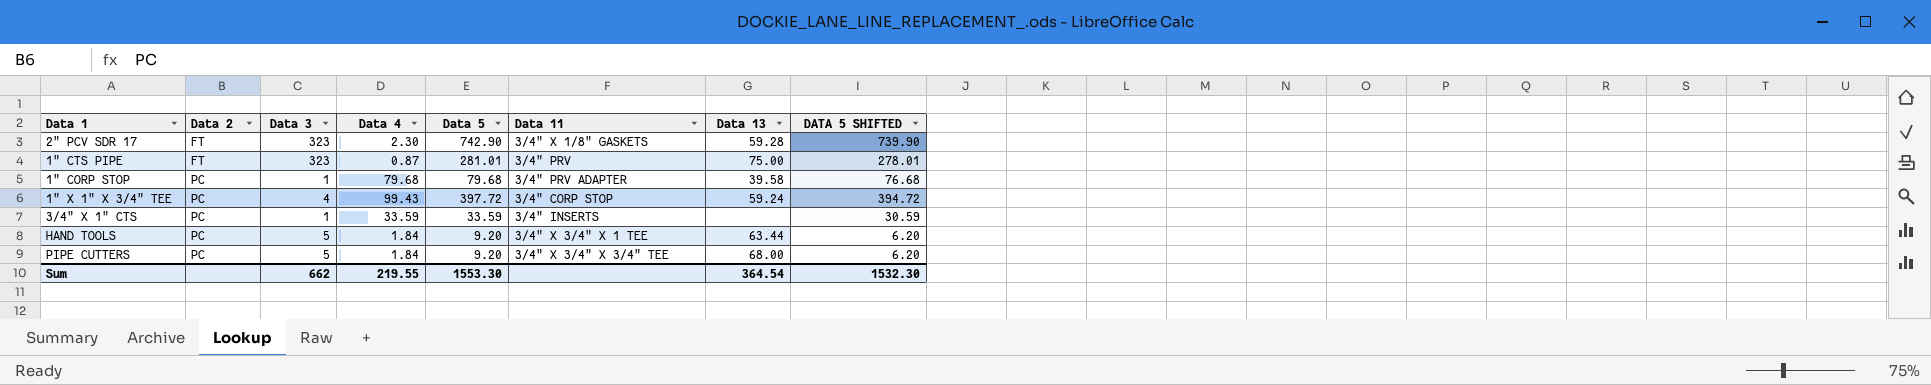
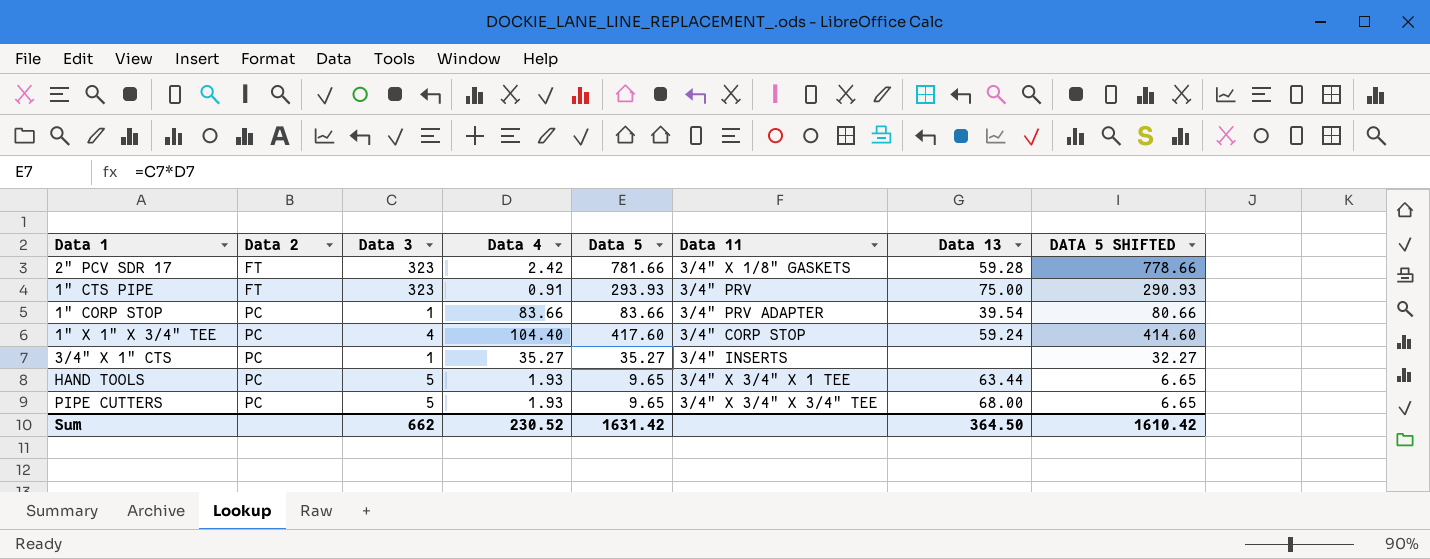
2" PCV SDR 17 | Data 4: 2.30 -> 2.42
2" PCV SDR 17 | Data 5: 742.90 -> 781.66
2" PCV SDR 17 | DATA 5 SHIFTED: 739.90 -> 778.66
1" CTS PIPE | Data 4: 0.87 -> 0.91
1" CTS PIPE | Data 5: 281.01 -> 293.93
1" CTS PIPE | DATA 5 SHIFTED: 278.01 -> 290.93
1" CORP STOP | Data 4: 79.68 -> 83.66
1" CORP STOP | Data 5: 79.68 -> 83.66
1" CORP STOP | Data 13: 39.58 -> 39.54
1" CORP STOP | DATA 5 SHIFTED: 76.68 -> 80.66
1" X 1" X 3/4" TEE | Data 4: 99.43 -> 104.40
1" X 1" X 3/4" TEE | Data 5: 397.72 -> 417.60
1" X 1" X 3/4" TEE | DATA 5 SHIFTED: 394.72 -> 414.60
3/4" X 1" CTS | Data 4: 33.59 -> 35.27
3/4" X 1" CTS | Data 5: 33.59 -> 35.27
3/4" X 1" CTS | DATA 5 SHIFTED: 30.59 -> 32.27
HAND TOOLS | Data 4: 1.84 -> 1.93
HAND TOOLS | Data 5: 9.20 -> 9.65
HAND TOOLS | DATA 5 SHIFTED: 6.20 -> 6.65
PIPE CUTTERS | Data 4: 1.84 -> 1.93
PIPE CUTTERS | Data 5: 9.20 -> 9.65
PIPE CUTTERS | DATA 5 SHIFTED: 6.20 -> 6.65
Sum | Data 4: 219.55 -> 230.52
Sum | Data 5: 1553.30 -> 1631.42
Sum | Data 13: 364.54 -> 364.50
Sum | DATA 5 SHIFTED: 1532.30 -> 1610.42

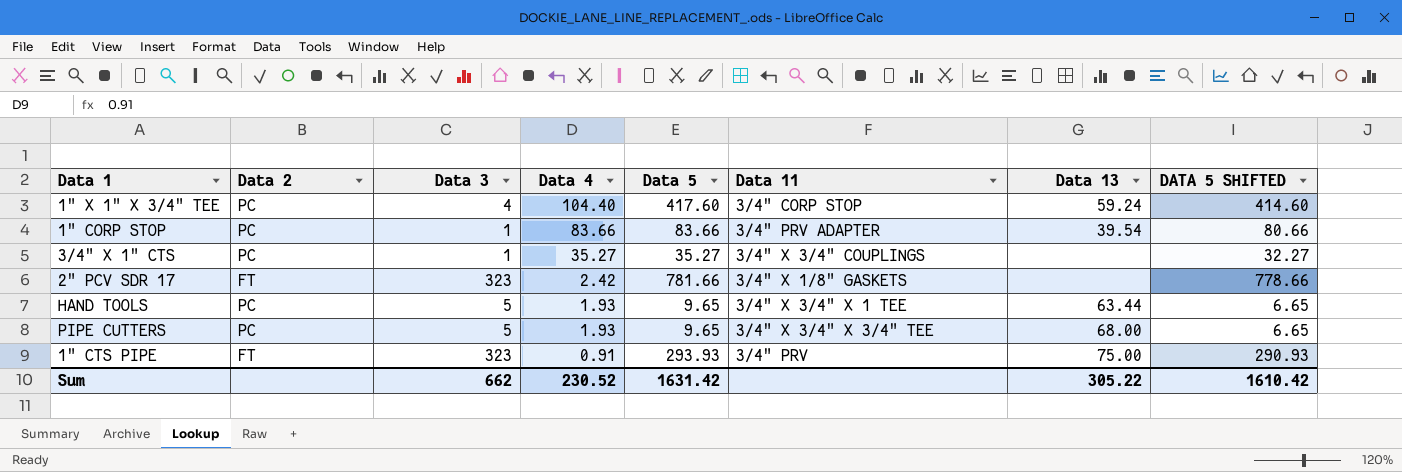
row order: Data 2 ascending -> Data 4 descending
3/4" X 1" CTS | Data 11: 3/4" INSERTS -> 3/4" X 3/4" COUPLINGS
2" PCV SDR 17 | Data 13: 59.28 -> none
Sum | Data 13: 364.50 -> 305.22

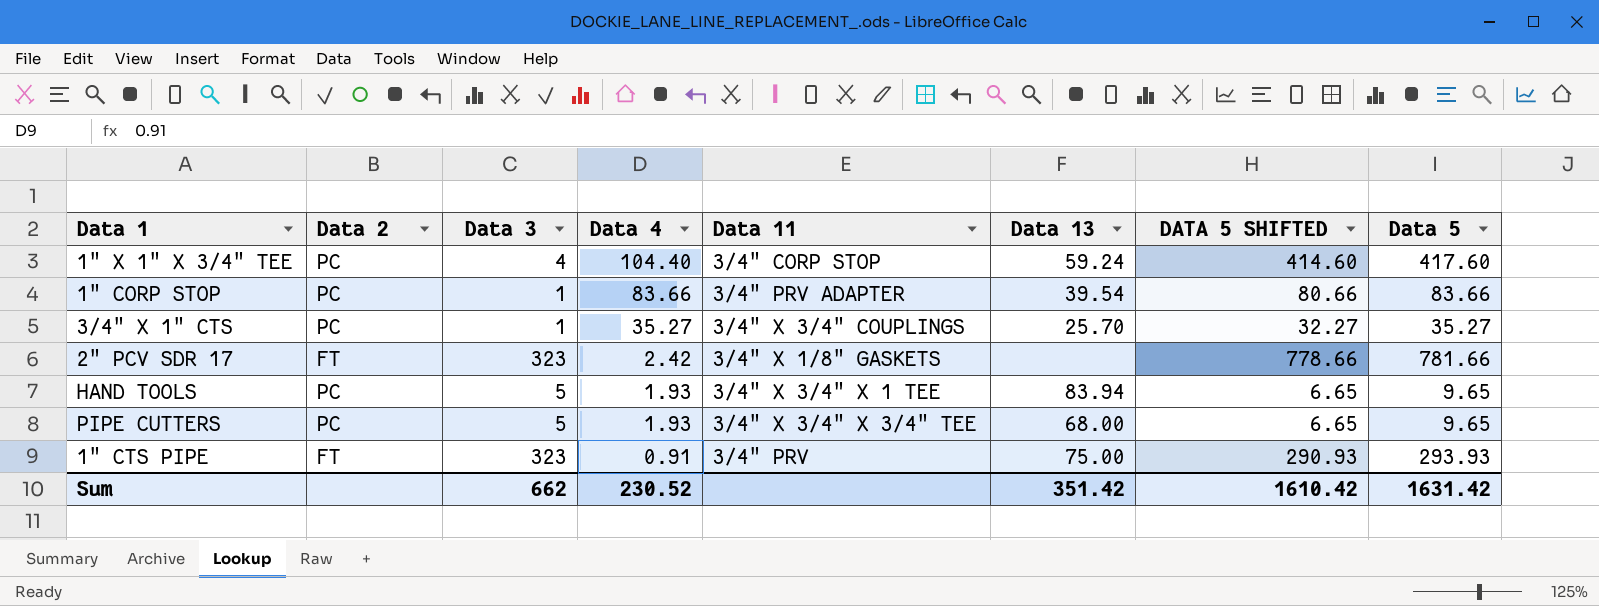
column Data 5 | position: 5 -> 8
3/4" X 1" CTS | Data 13: none -> 25.70
HAND TOOLS | Data 13: 63.44 -> 83.94
Sum | Data 13: 305.22 -> 351.42

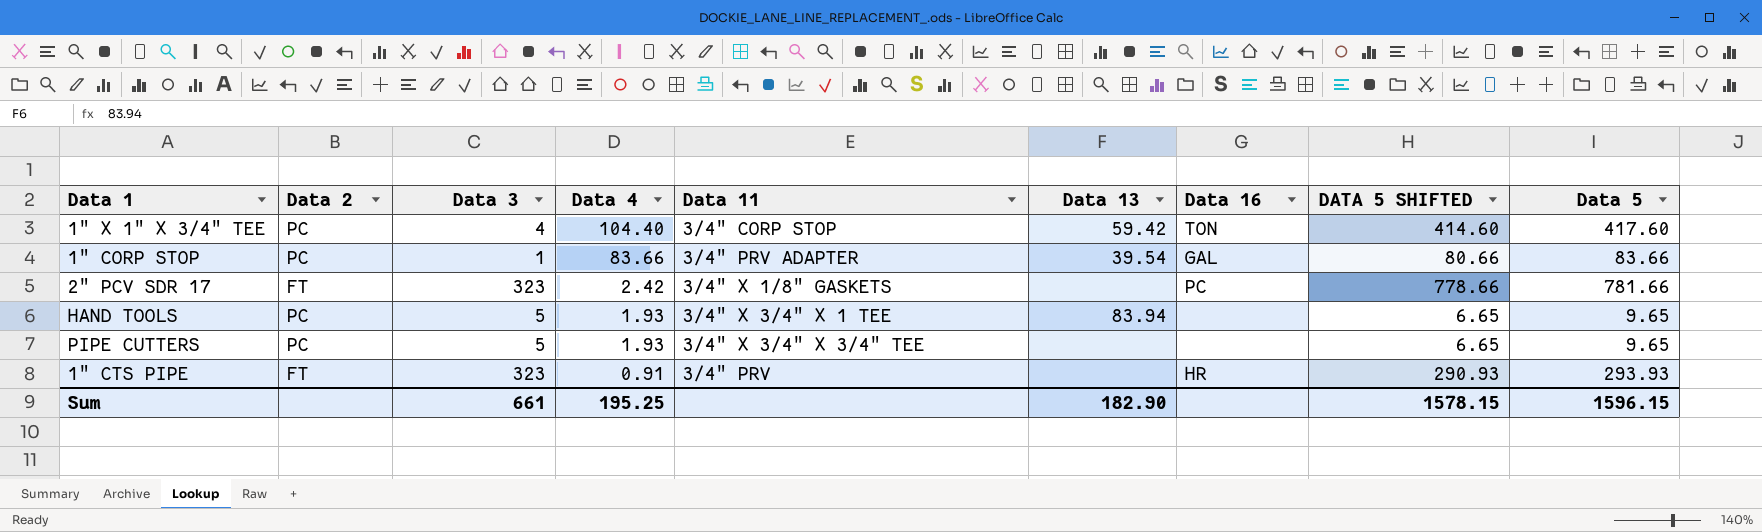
column Data 16 | position: none -> 7
row 3/4" X 1" CTS: PC | 1 | 35.27 | 3/4" X 3/4" COUPLINGS | 25.70 | 32.27 | 35.27 -> none
1" X 1" X 3/4" TEE | Data 13: 59.24 -> 59.42
PIPE CUTTERS | Data 13: 68.00 -> none
1" CTS PIPE | Data 13: 75.00 -> none
Sum | Data 3: 662 -> 661
Sum | Data 4: 230.52 -> 195.25
Sum | Data 13: 351.42 -> 182.90
Sum | DATA 5 SHIFTED: 1610.42 -> 1578.15
Sum | Data 5: 1631.42 -> 1596.15

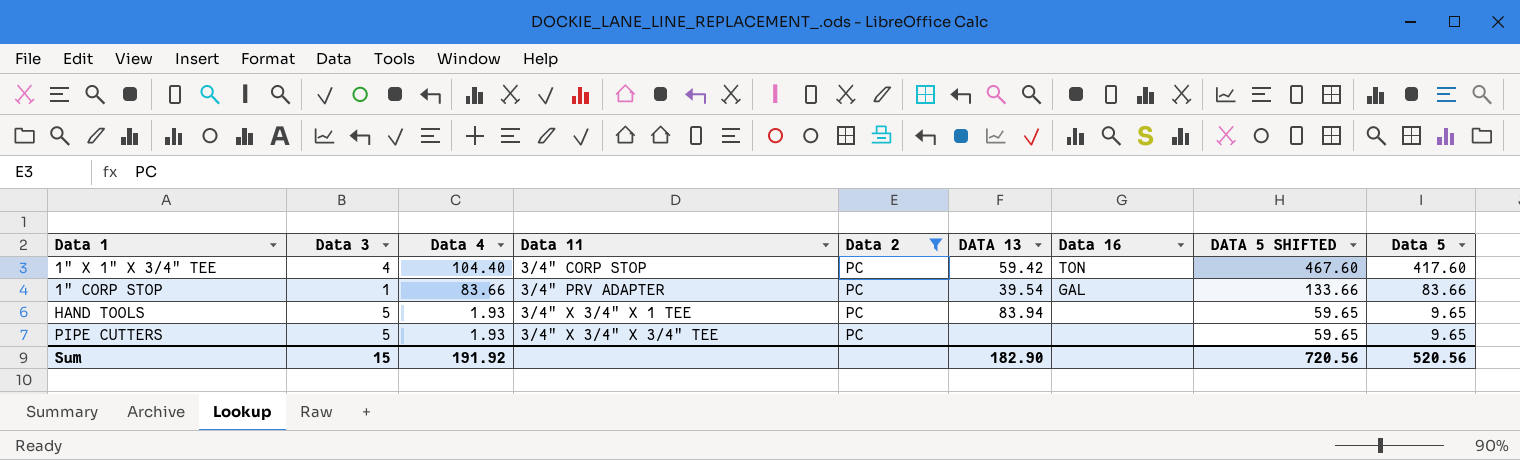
filter: none -> Data 2 = PC
column Data 2 | position: 2 -> 5
column name: Data 13 -> DATA 13
column DATA 5 SHIFTED | formula: [Data 5] - 3 -> [Data 5] + 50
Sum | Data 3: 661 -> 15
Sum | Data 4: 195.25 -> 191.92
Sum | DATA 5 SHIFTED: 1578.15 -> 720.56
Sum | Data 5: 1596.15 -> 520.56

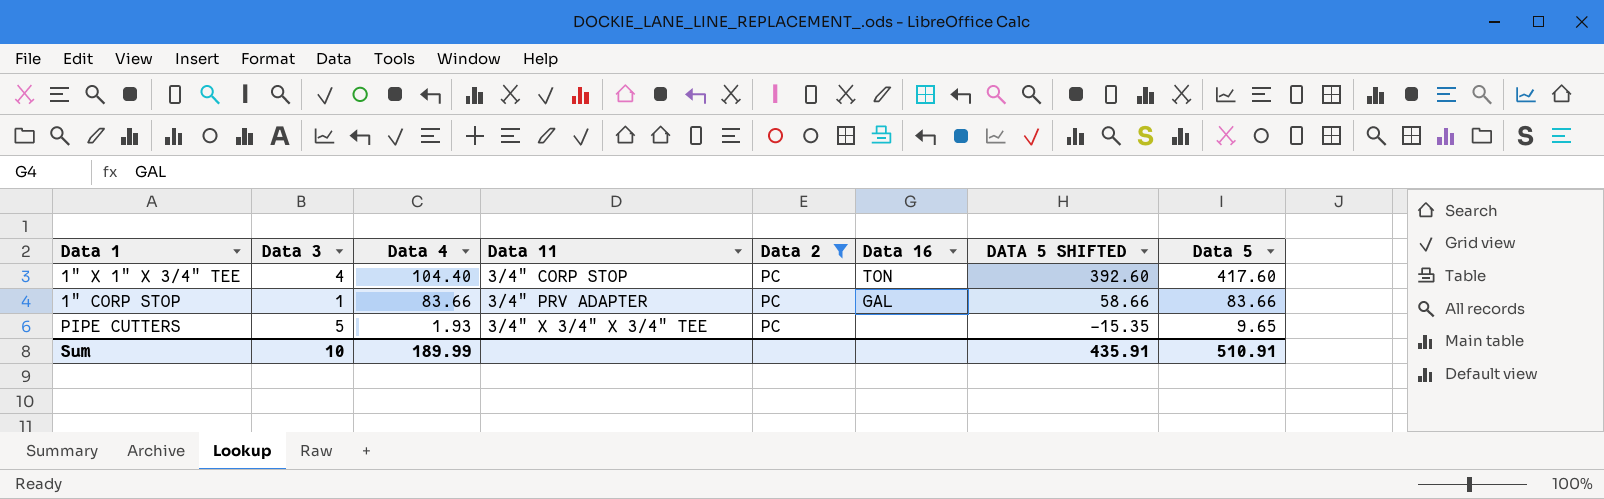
column DATA 13 | position: 6 -> none
column DATA 5 SHIFTED | formula: [Data 5] + 50 -> [Data 5] - 25
row HAND TOOLS: 5 | 1.93 | 3/4" X 3/4" X 1 TEE | PC | 83.94 | none | 59.65 | 9.65 -> none
Sum | Data 3: 15 -> 10
Sum | Data 4: 191.92 -> 189.99
Sum | DATA 5 SHIFTED: 720.56 -> 435.91
Sum | Data 5: 520.56 -> 510.91

